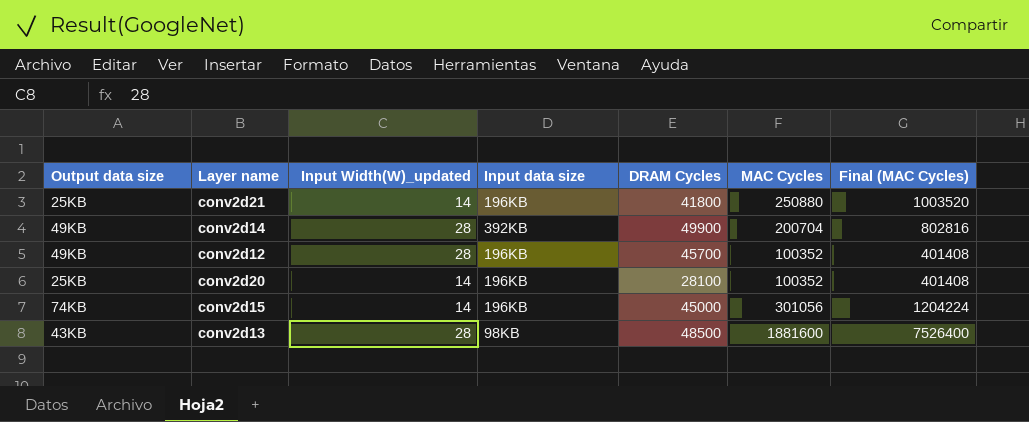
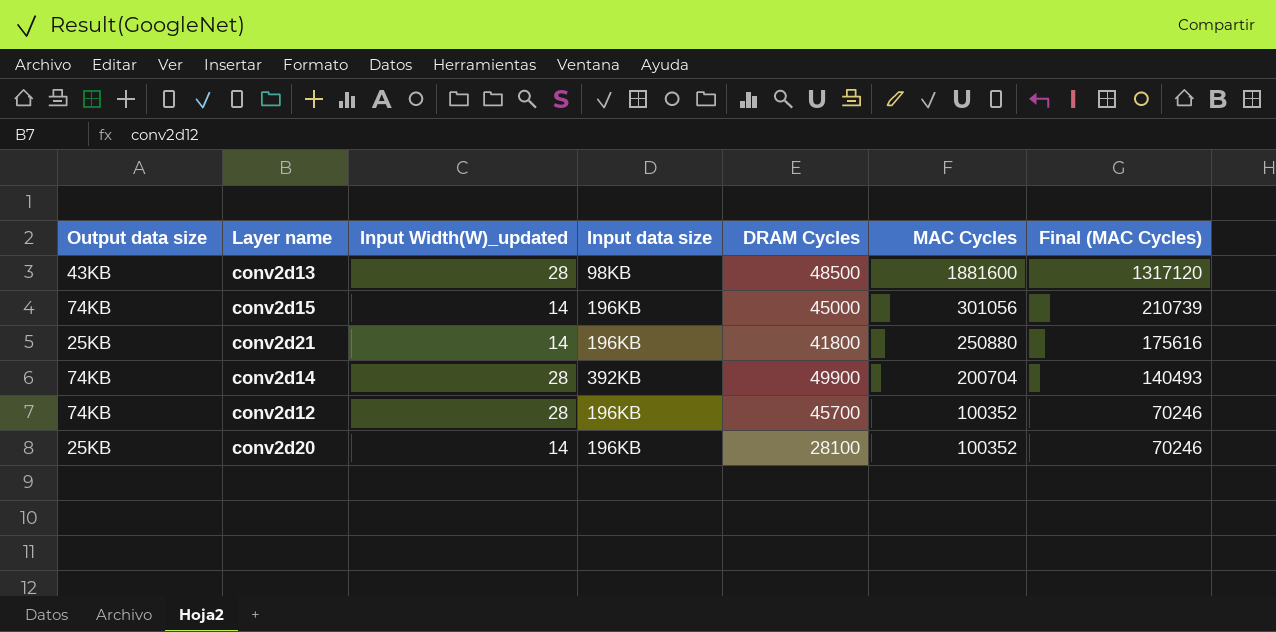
row order: none -> MAC Cycles descending
column Final (MAC Cycles) | formula: [MAC Cycles] * 4 -> [MAC Cycles] * 0.7
conv2d14 | Output data size: 49KB -> 74KB
conv2d12 | Output data size: 49KB -> 74KB

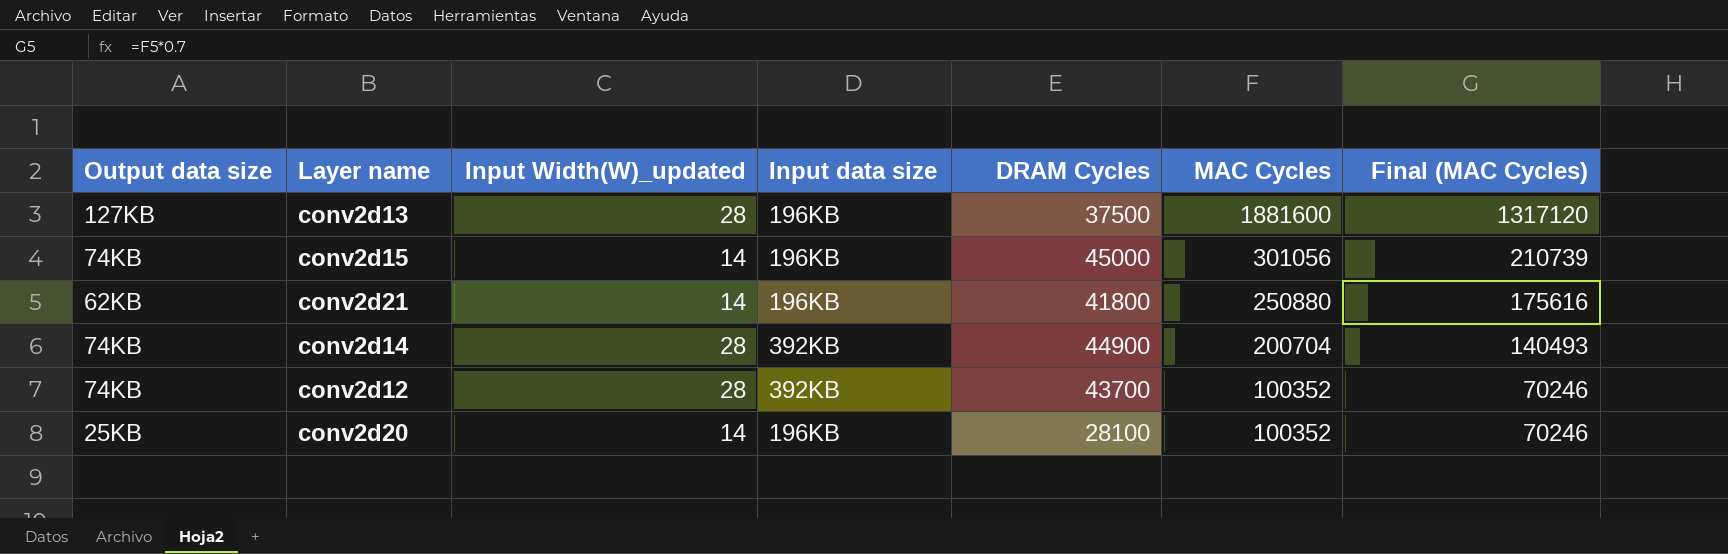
conv2d13 | Output data size: 43KB -> 127KB
conv2d13 | Input data size: 98KB -> 196KB
conv2d13 | DRAM Cycles: 48500 -> 37500
conv2d21 | Output data size: 25KB -> 62KB
conv2d14 | DRAM Cycles: 49900 -> 44900
conv2d12 | Input data size: 196KB -> 392KB
conv2d12 | DRAM Cycles: 45700 -> 43700

